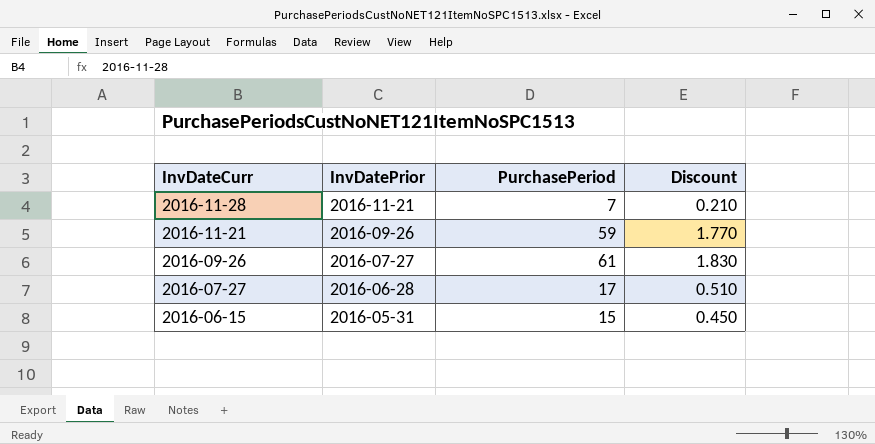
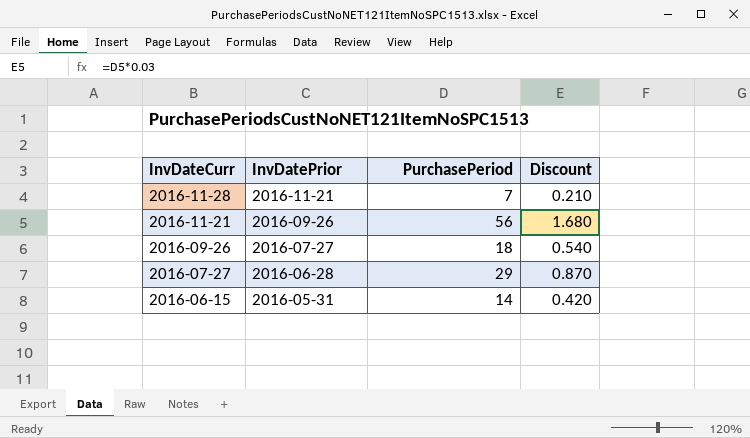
2016-11-21 | PurchasePeriod: 59 -> 56
2016-11-21 | Discount: 1.770 -> 1.680
2016-09-26 | PurchasePeriod: 61 -> 18
2016-09-26 | Discount: 1.830 -> 0.540
2016-07-27 | PurchasePeriod: 17 -> 29
2016-07-27 | Discount: 0.510 -> 0.870
2016-06-15 | PurchasePeriod: 15 -> 14
2016-06-15 | Discount: 0.450 -> 0.420

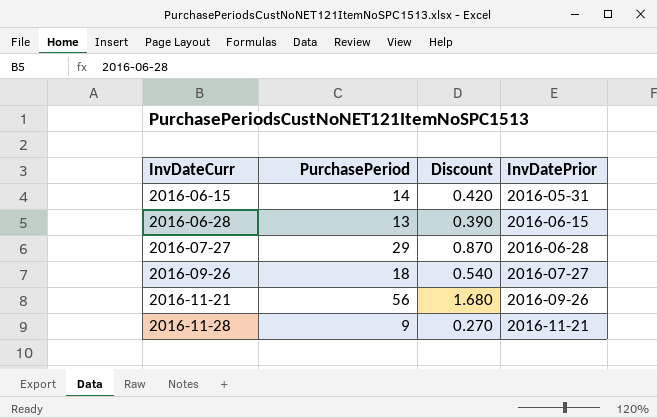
row order: InvDateCurr descending -> InvDateCurr ascending
column InvDatePrior | position: 2 -> 4
row 2016-06-28: none -> 13 | 0.390 | 2016-06-15
2016-11-28 | PurchasePeriod: 7 -> 9
2016-11-28 | Discount: 0.210 -> 0.270

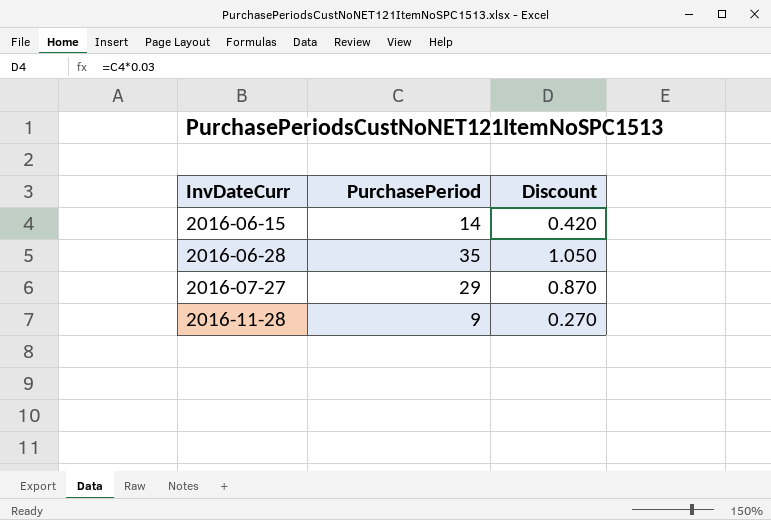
column InvDatePrior | position: 4 -> none
row 2016-09-26: 18 | 0.540 | 2016-07-27 -> none
row 2016-11-21: 56 | 1.680 | 2016-09-26 -> none
2016-06-28 | PurchasePeriod: 13 -> 35
2016-06-28 | Discount: 0.390 -> 1.050

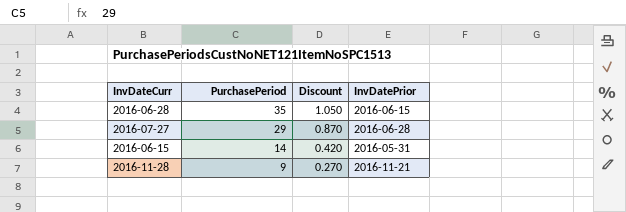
row order: InvDateCurr ascending -> PurchasePeriod descending
column InvDatePrior | position: none -> 4

